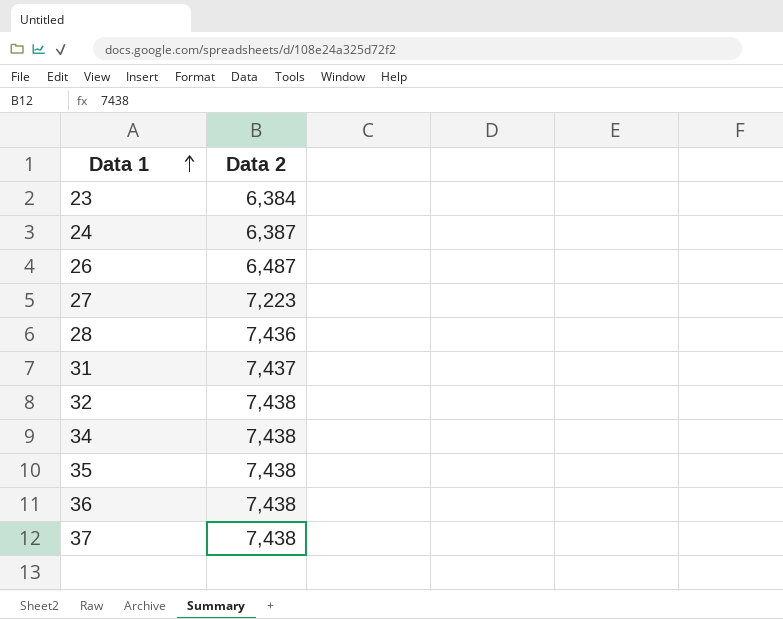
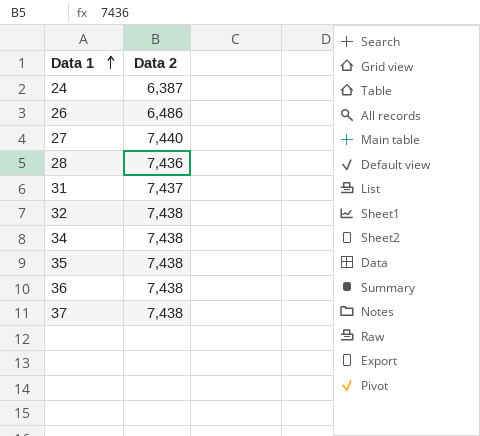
row 23: 6,384 -> none
26 | Data 2: 6,487 -> 6,486
27 | Data 2: 7,223 -> 7,440

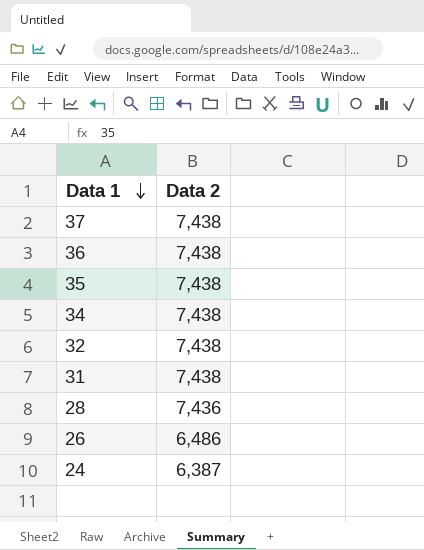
row order: Data 1 ascending -> Data 1 descending
row 27: 7,440 -> none
31 | Data 2: 7,437 -> 7,438

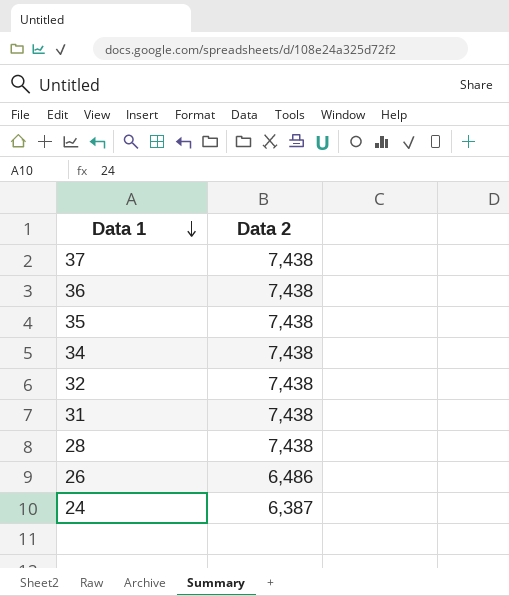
28 | Data 2: 7,436 -> 7,438

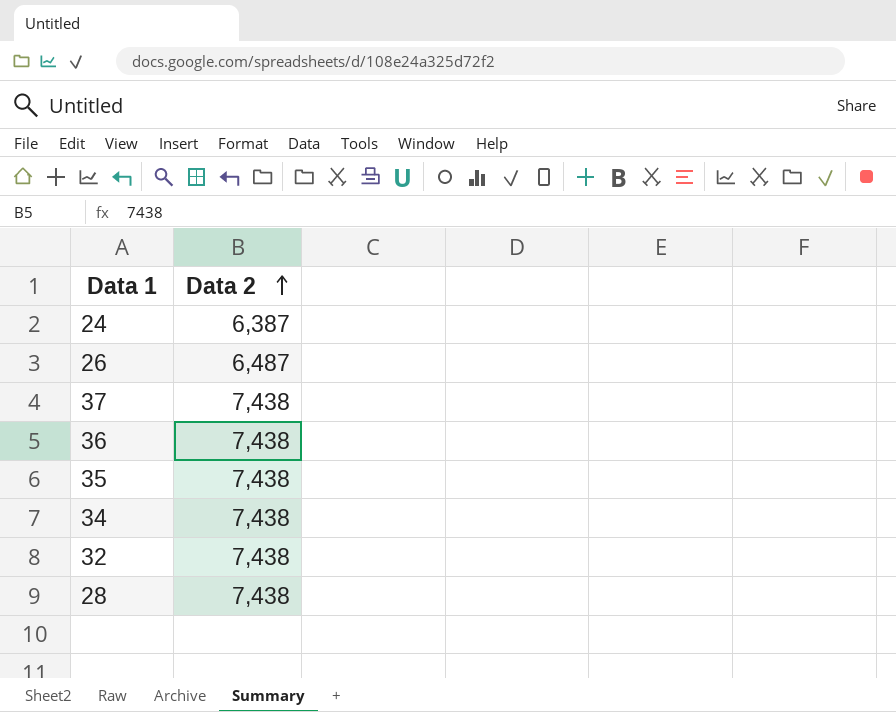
row order: Data 1 descending -> Data 2 ascending
row 31: 7,438 -> none
26 | Data 2: 6,486 -> 6,487

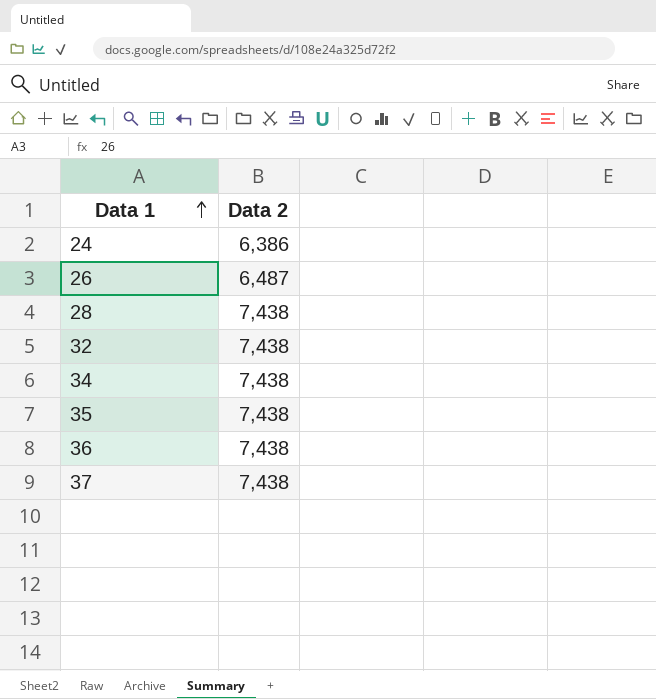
row order: Data 2 ascending -> Data 1 ascending
24 | Data 2: 6,387 -> 6,386

